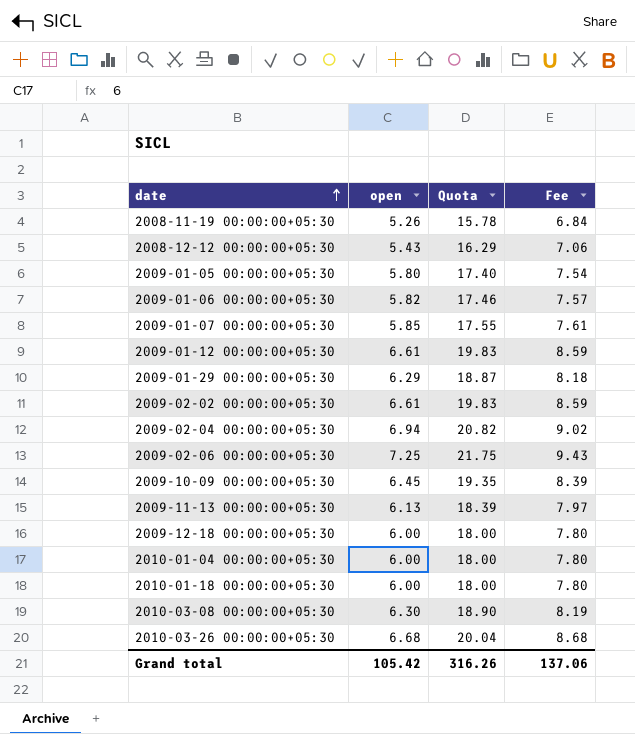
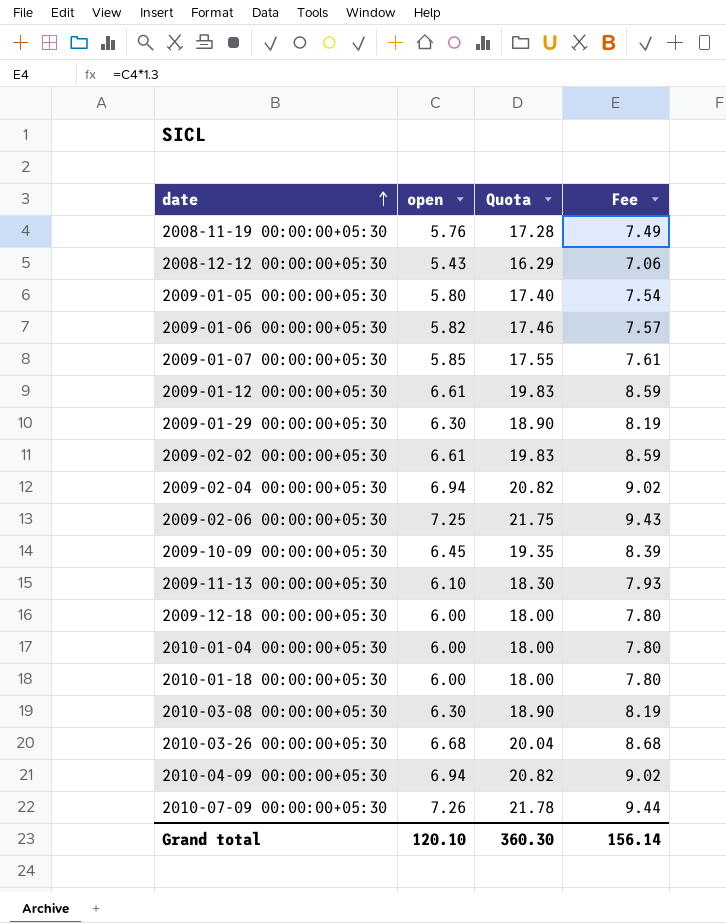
2008-11-19 00:00:00+05:30 | open: 5.26 -> 5.76
2008-11-19 00:00:00+05:30 | Quota: 15.78 -> 17.28
2008-11-19 00:00:00+05:30 | Fee: 6.84 -> 7.49
2009-01-29 00:00:00+05:30 | open: 6.29 -> 6.30
2009-01-29 00:00:00+05:30 | Quota: 18.87 -> 18.90
2009-01-29 00:00:00+05:30 | Fee: 8.18 -> 8.19
2009-11-13 00:00:00+05:30 | open: 6.13 -> 6.10
2009-11-13 00:00:00+05:30 | Quota: 18.39 -> 18.30
2009-11-13 00:00:00+05:30 | Fee: 7.97 -> 7.93
row 2010-04-09 00:00:00+05:30: none -> 6.94 | 20.82 | 9.02
row 2010-07-09 00:00:00+05:30: none -> 7.26 | 21.78 | 9.44
Grand total | open: 105.42 -> 120.10
Grand total | Quota: 316.26 -> 360.30
Grand total | Fee: 137.06 -> 156.14

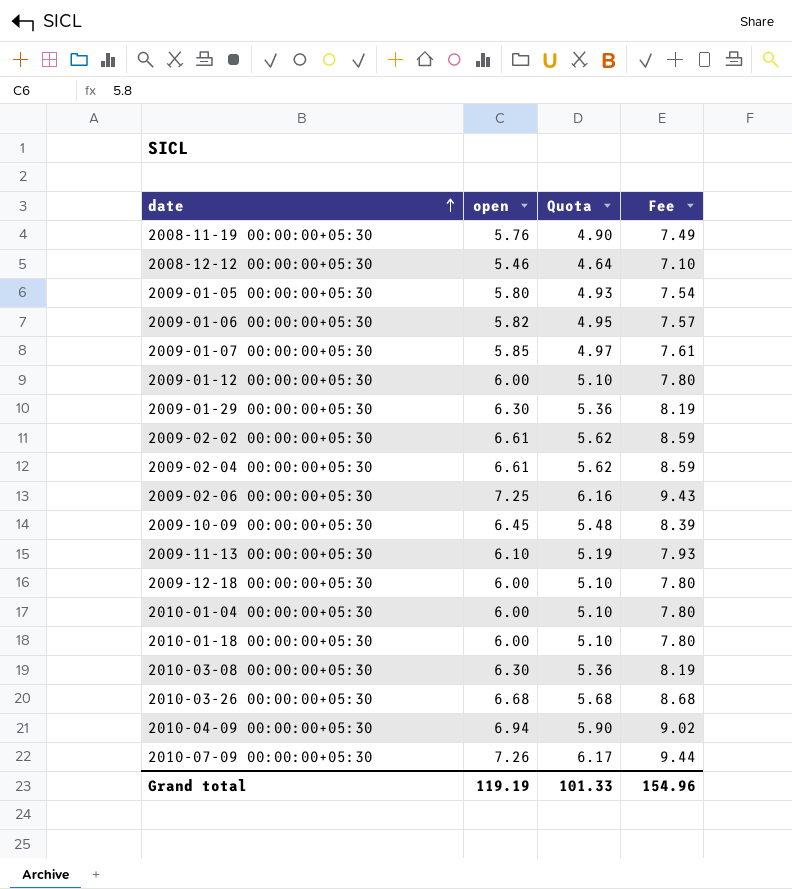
column Quota | formula: [open] * 3 -> [open] * 0.85
2008-12-12 00:00:00+05:30 | open: 5.43 -> 5.46
2008-12-12 00:00:00+05:30 | Fee: 7.06 -> 7.10
2009-01-12 00:00:00+05:30 | open: 6.61 -> 6.00
2009-01-12 00:00:00+05:30 | Fee: 8.59 -> 7.80
2009-02-04 00:00:00+05:30 | open: 6.94 -> 6.61
2009-02-04 00:00:00+05:30 | Fee: 9.02 -> 8.59
Grand total | open: 120.10 -> 119.19
Grand total | Quota: 360.30 -> 101.33
Grand total | Fee: 156.14 -> 154.96

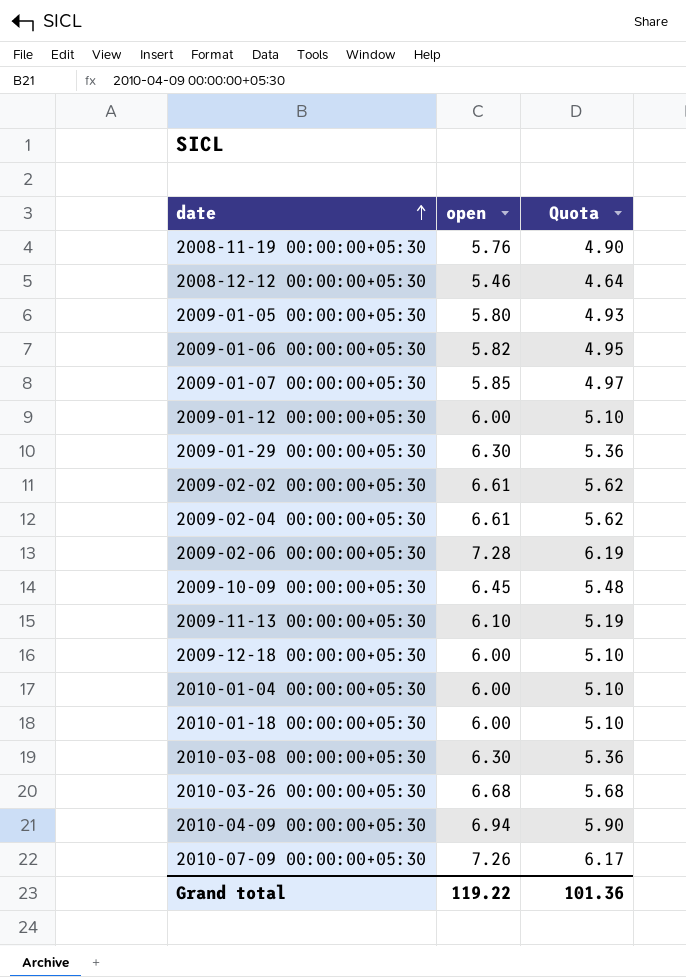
column Fee | formula: [open] * 1.3 -> none
2009-02-06 00:00:00+05:30 | open: 7.25 -> 7.28
2009-02-06 00:00:00+05:30 | Quota: 6.16 -> 6.19
Grand total | open: 119.19 -> 119.22
Grand total | Quota: 101.33 -> 101.36

